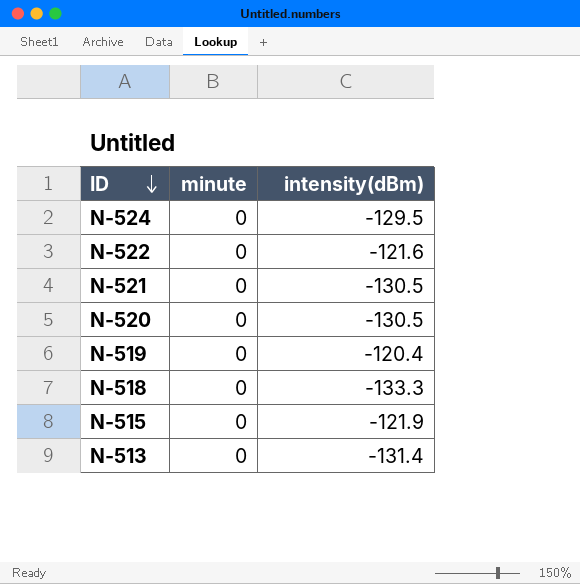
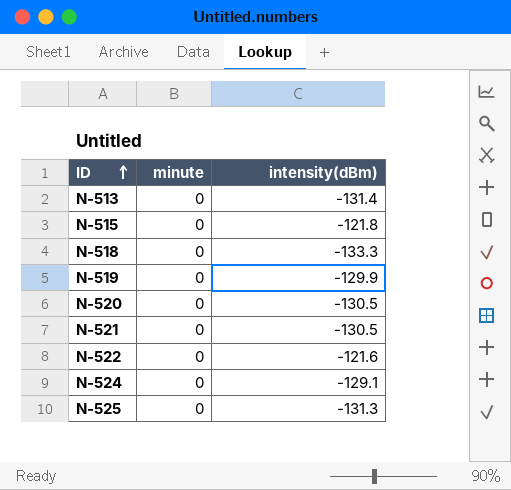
row order: ID descending -> ID ascending
N-515 | intensity(dBm): -121.9 -> -121.8
N-519 | intensity(dBm): -120.4 -> -129.9
N-524 | intensity(dBm): -129.5 -> -129.1
row N-525: none -> 0 | -131.3

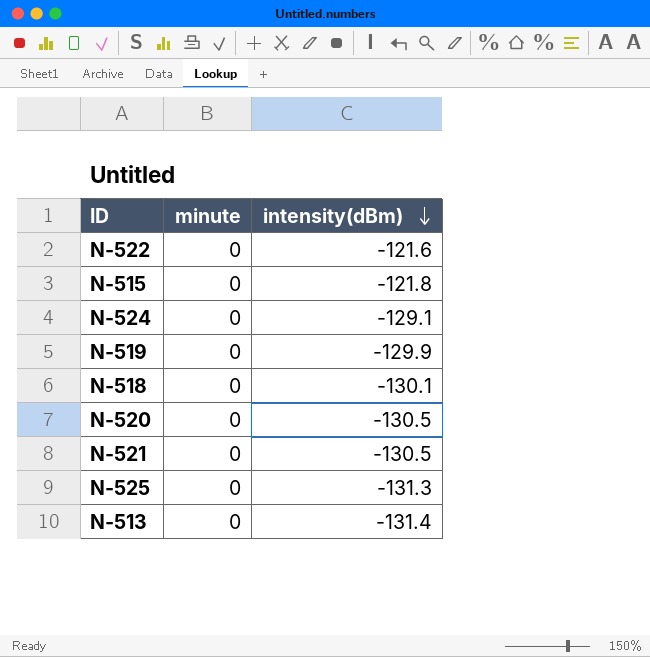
row order: ID ascending -> intensity(dBm) descending
N-518 | intensity(dBm): -133.3 -> -130.1

